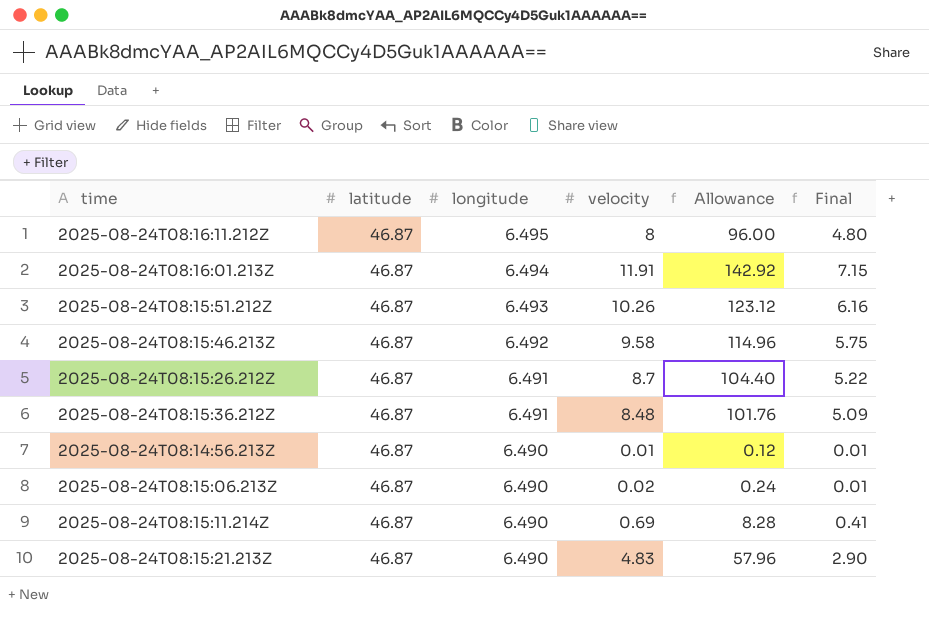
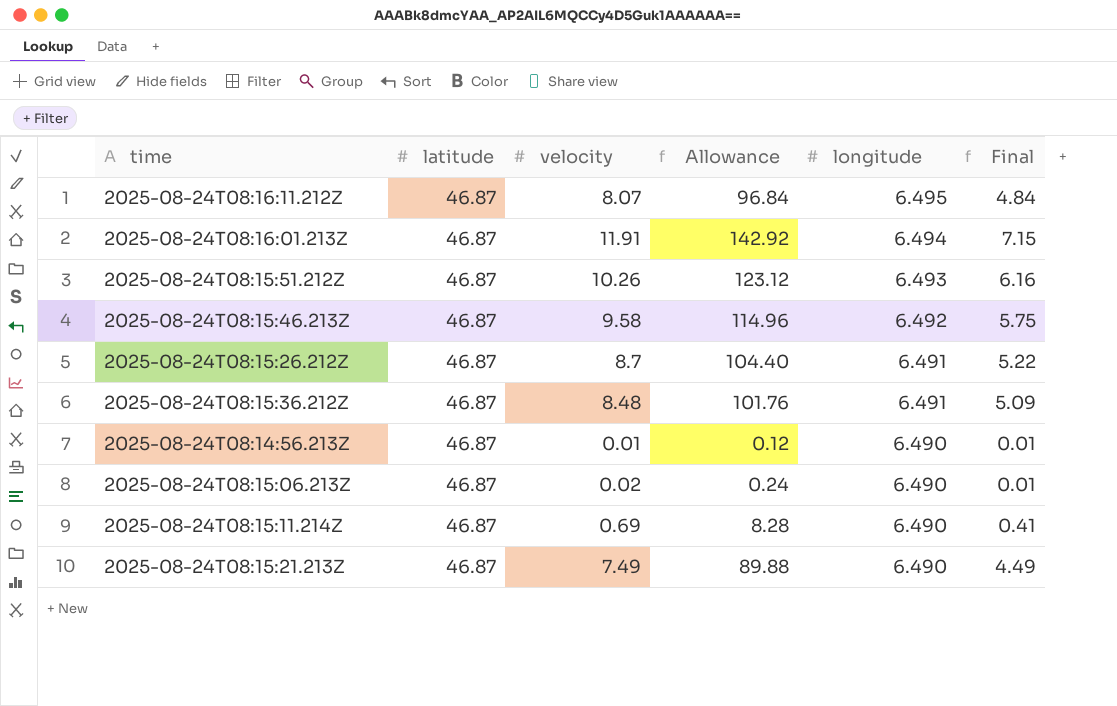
column longitude | position: 3 -> 5
2025-08-24T08:16:11.212Z | velocity: 8 -> 8.07
2025-08-24T08:16:11.212Z | Allowance: 96.00 -> 96.84
2025-08-24T08:16:11.212Z | Final: 4.80 -> 4.84
2025-08-24T08:15:21.213Z | velocity: 4.83 -> 7.49
2025-08-24T08:15:21.213Z | Allowance: 57.96 -> 89.88
2025-08-24T08:15:21.213Z | Final: 2.90 -> 4.49

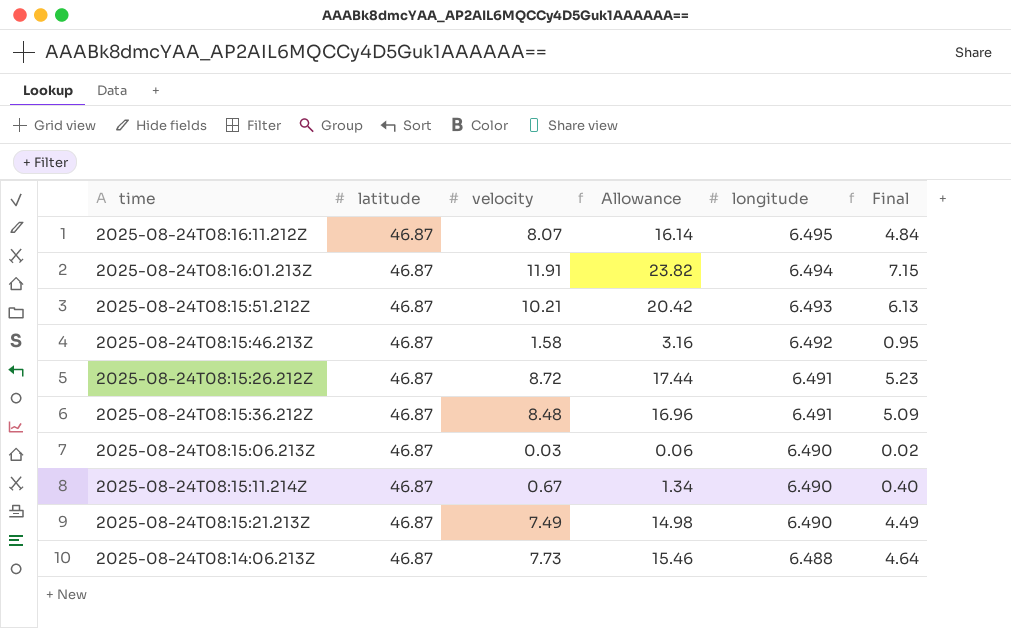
column Allowance | formula: [velocity] * 12 -> [velocity] * 2
row 2025-08-24T08:14:56.213Z: 46.87 | 0.01 | 0.12 | 6.490 | 0.01 -> none
2025-08-24T08:15:51.212Z | velocity: 10.26 -> 10.21
2025-08-24T08:15:51.212Z | Final: 6.16 -> 6.13
2025-08-24T08:15:46.213Z | velocity: 9.58 -> 1.58
2025-08-24T08:15:46.213Z | Final: 5.75 -> 0.95
2025-08-24T08:15:26.212Z | velocity: 8.7 -> 8.72
2025-08-24T08:15:26.212Z | Final: 5.22 -> 5.23
2025-08-24T08:15:06.213Z | velocity: 0.02 -> 0.03
2025-08-24T08:15:06.213Z | Final: 0.01 -> 0.02
2025-08-24T08:15:11.214Z | velocity: 0.69 -> 0.67
2025-08-24T08:15:11.214Z | Final: 0.41 -> 0.40
row 2025-08-24T08:14:06.213Z: none -> 46.87 | 7.73 | 15.46 | 6.488 | 4.64

